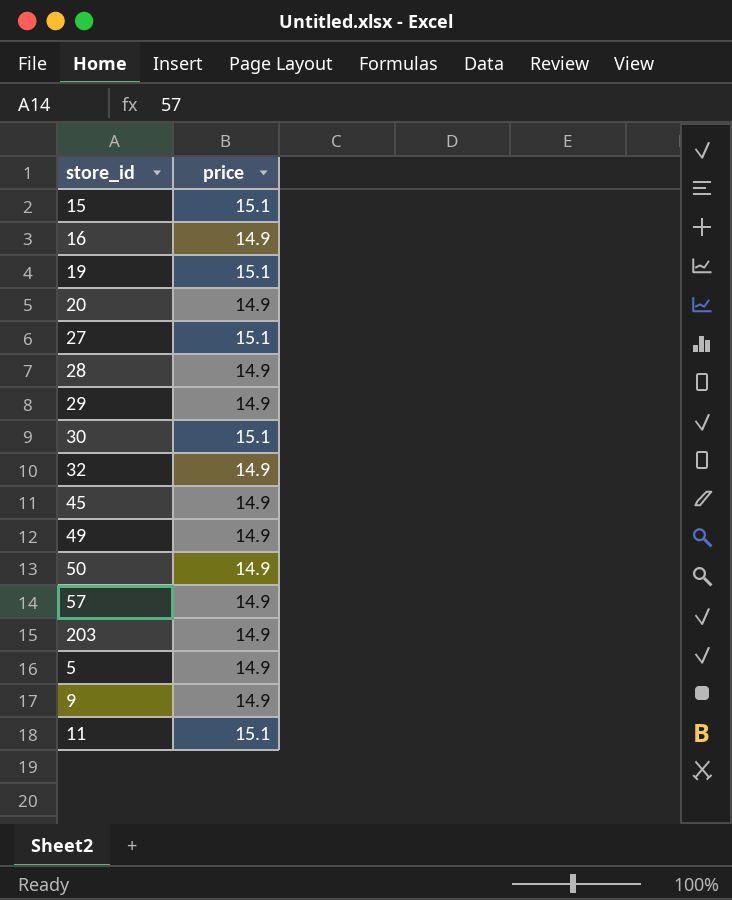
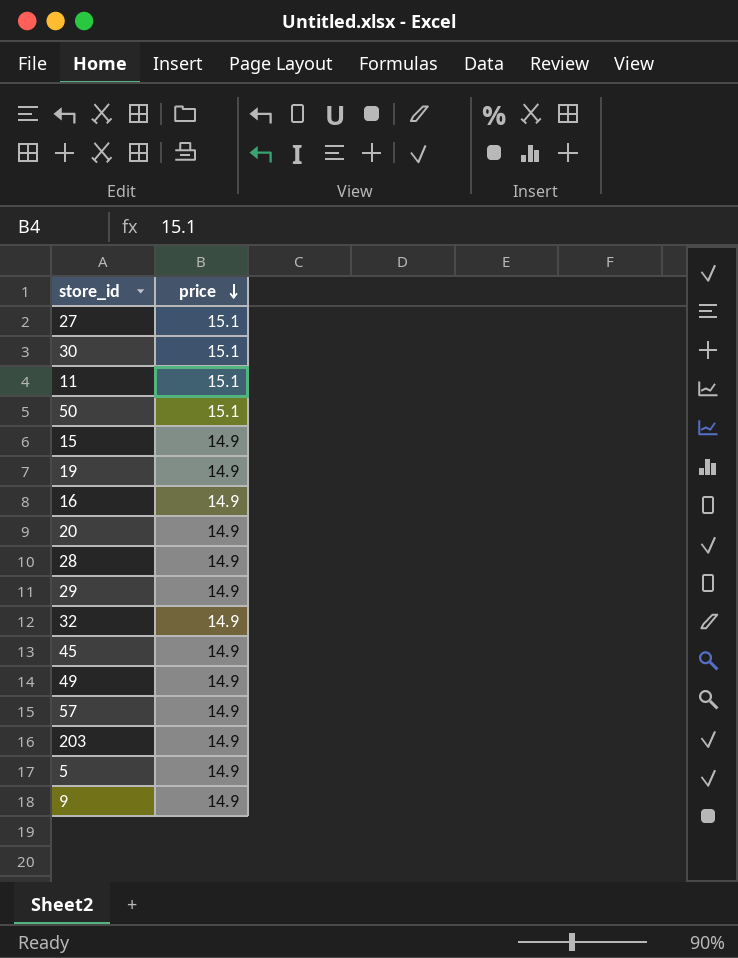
row order: none -> price descending
50 | price: 14.9 -> 15.1
15 | price: 15.1 -> 14.9
19 | price: 15.1 -> 14.9

